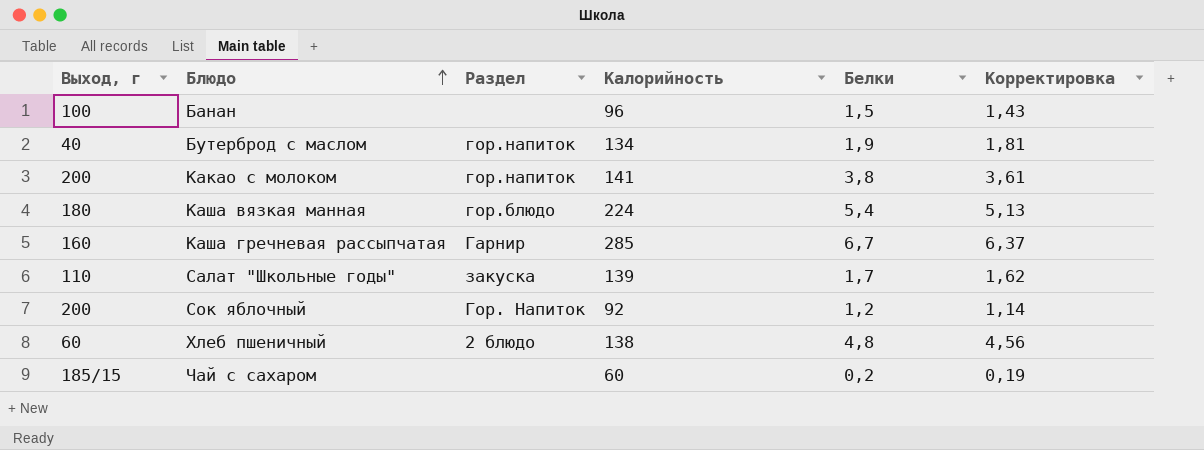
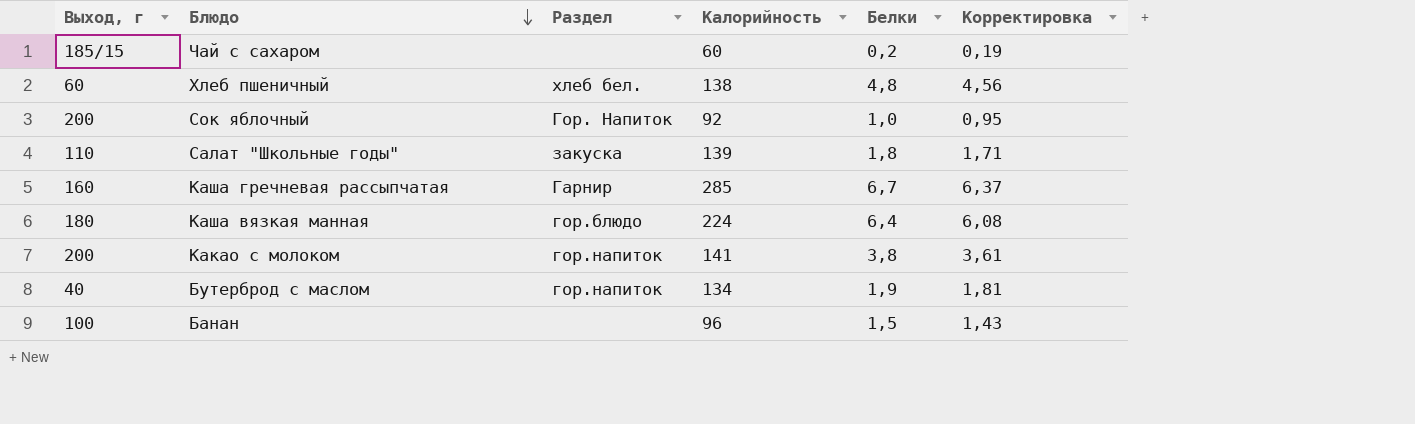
row order: Блюдо ascending -> Блюдо descending
Хлеб пшеничный | Раздел: 2 блюдо -> хлеб бел.
Сок яблочный | Белки: 1,2 -> 1,0
Сок яблочный | Корректировка: 1,14 -> 0,95
Салат "Школьные годы" | Белки: 1,7 -> 1,8
Салат "Школьные годы" | Корректировка: 1,62 -> 1,71
Каша вязкая манная | Белки: 5,4 -> 6,4
Каша вязкая манная | Корректировка: 5,13 -> 6,08

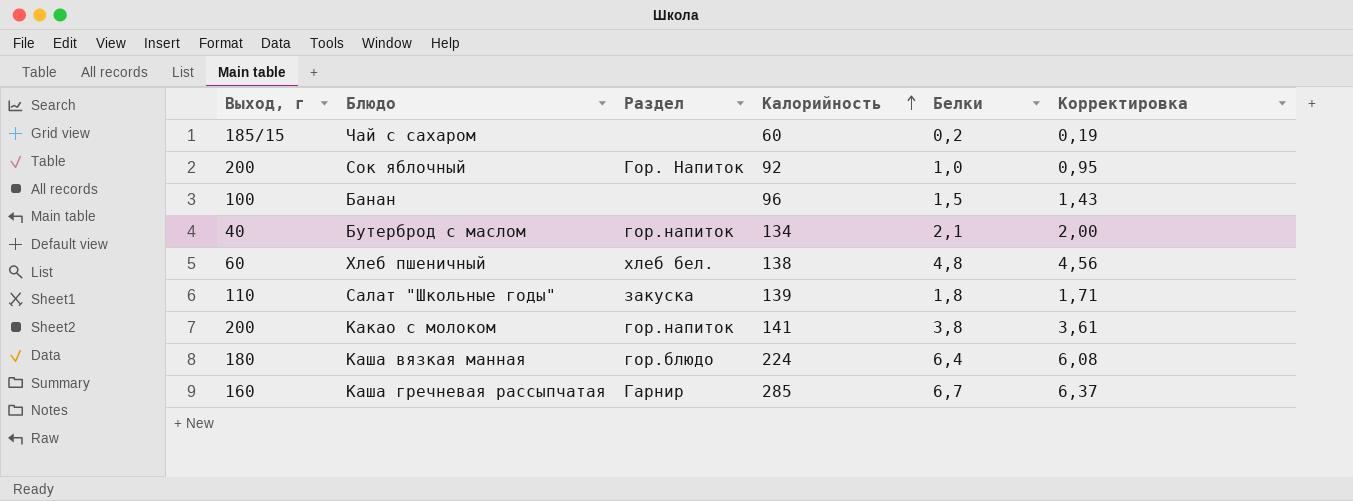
row order: Блюдо descending -> Калорийность ascending
Бутерброд с маслом | Белки: 1,9 -> 2,1
Бутерброд с маслом | Корректировка: 1,81 -> 2,00

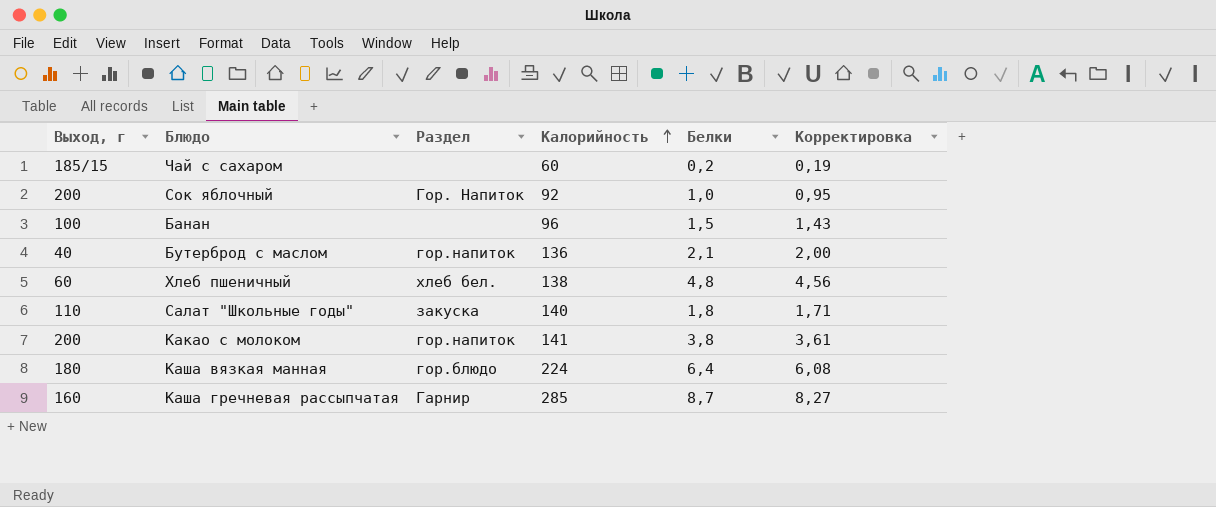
Бутерброд с маслом | Калорийность: 134 -> 136
Салат "Школьные годы" | Калорийность: 139 -> 140
Каша гречневая рассыпчатая | Белки: 6,7 -> 8,7
Каша гречневая рассыпчатая | Корректировка: 6,37 -> 8,27

